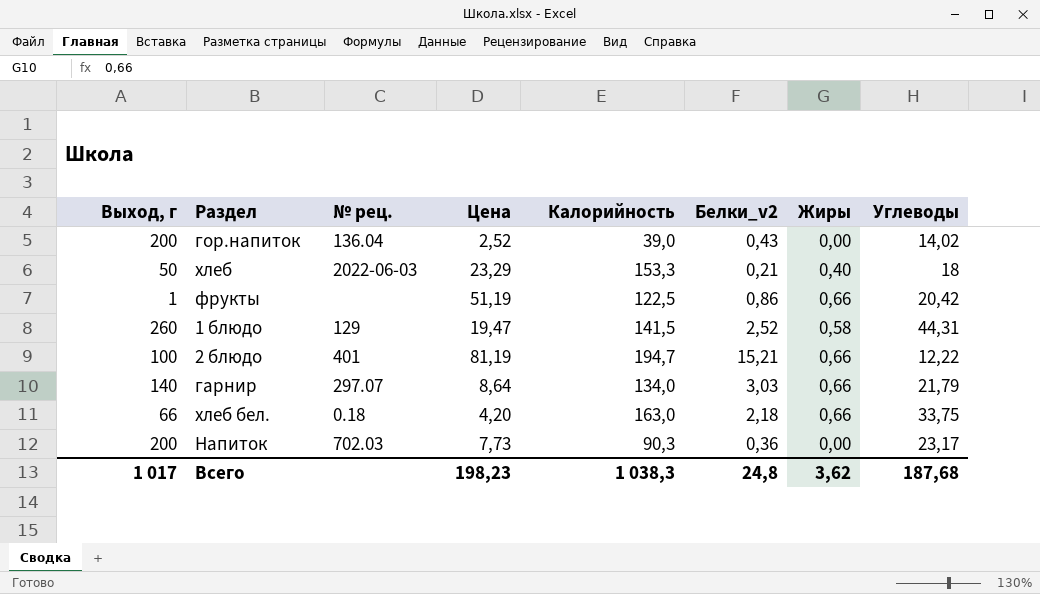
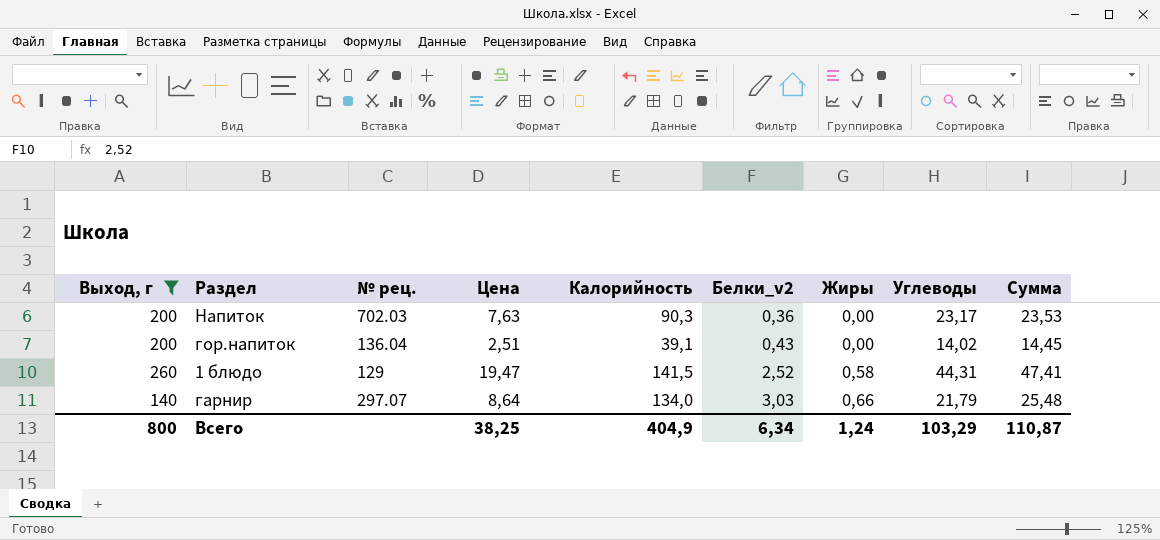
filter: none -> Выход, г >= 140
row order: none -> Белки_v2 ascending
column Сумма | formula: none -> [Белки_v2] + [Жиры] + [Углеводы]
Напиток | Цена: 7,73 -> 7,63
гор.напиток | Цена: 2,52 -> 2,51
гор.напиток | Калорийность: 39,0 -> 39,1
Всего | Выход, г: 1 017 -> 800
Всего | Цена: 198,23 -> 38,25
Всего | Калорийность: 1 038,3 -> 404,9
Всего | Белки_v2: 24,8 -> 6,34
Всего | Жиры: 3,62 -> 1,24
Всего | Углеводы: 187,68 -> 103,29

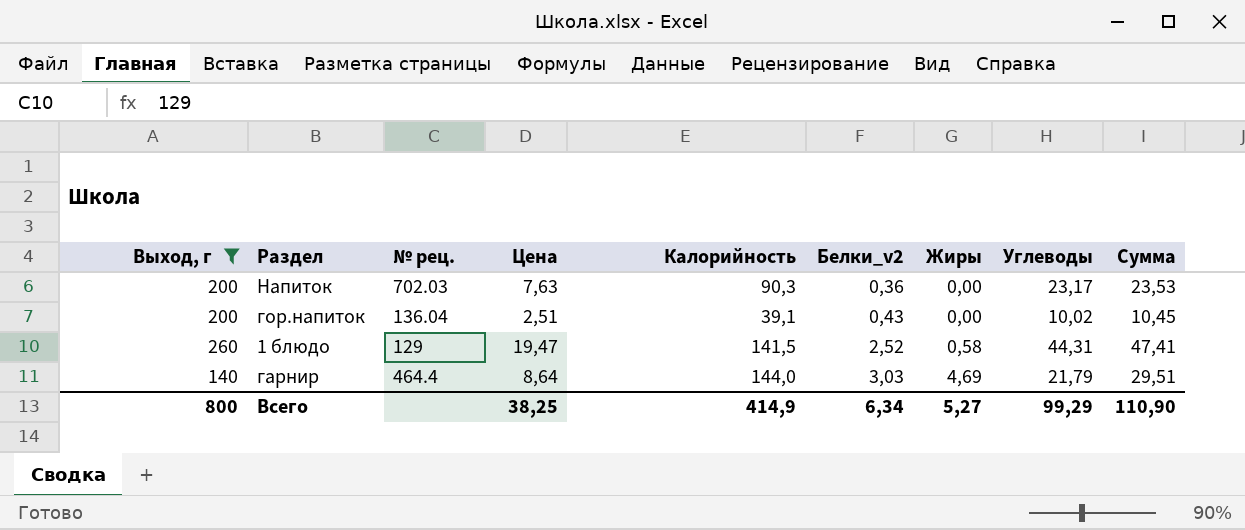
гор.напиток | Углеводы: 14,02 -> 10,02
гор.напиток | Сумма: 14,45 -> 10,45
гарнир | № рец.: 297.07 -> 464.4
гарнир | Калорийность: 134,0 -> 144,0
гарнир | Жиры: 0,66 -> 4,69
гарнир | Сумма: 25,48 -> 29,51
Всего | Калорийность: 404,9 -> 414,9
Всего | Жиры: 1,24 -> 5,27
Всего | Углеводы: 103,29 -> 99,29
Всего | Сумма: 110,87 -> 110,90

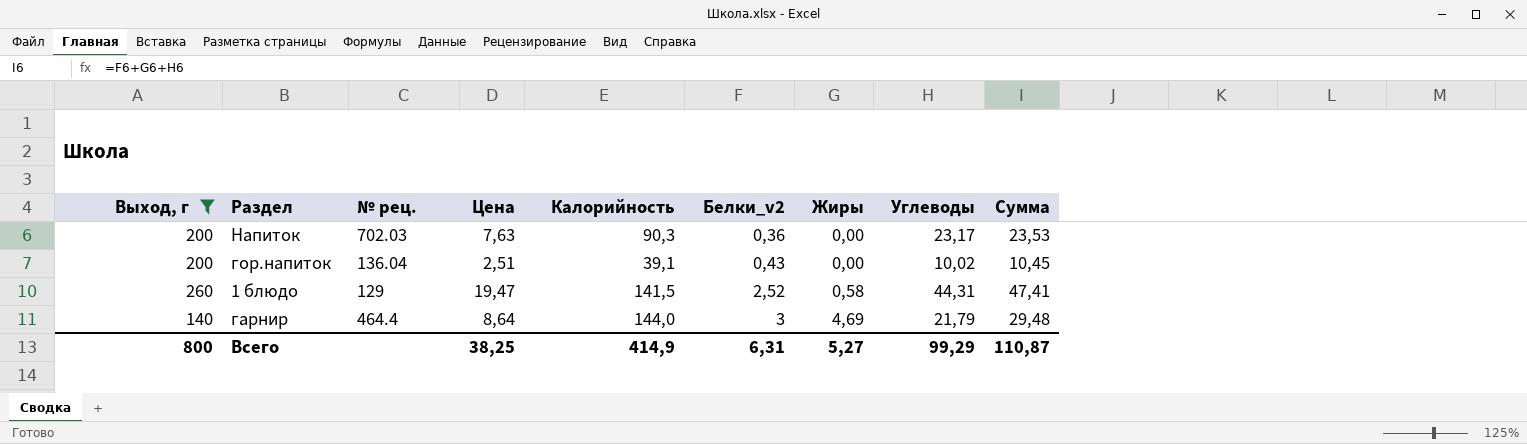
гарнир | Белки_v2: 3,03 -> 3
гарнир | Сумма: 29,51 -> 29,48
Всего | Белки_v2: 6,34 -> 6,31
Всего | Сумма: 110,90 -> 110,87

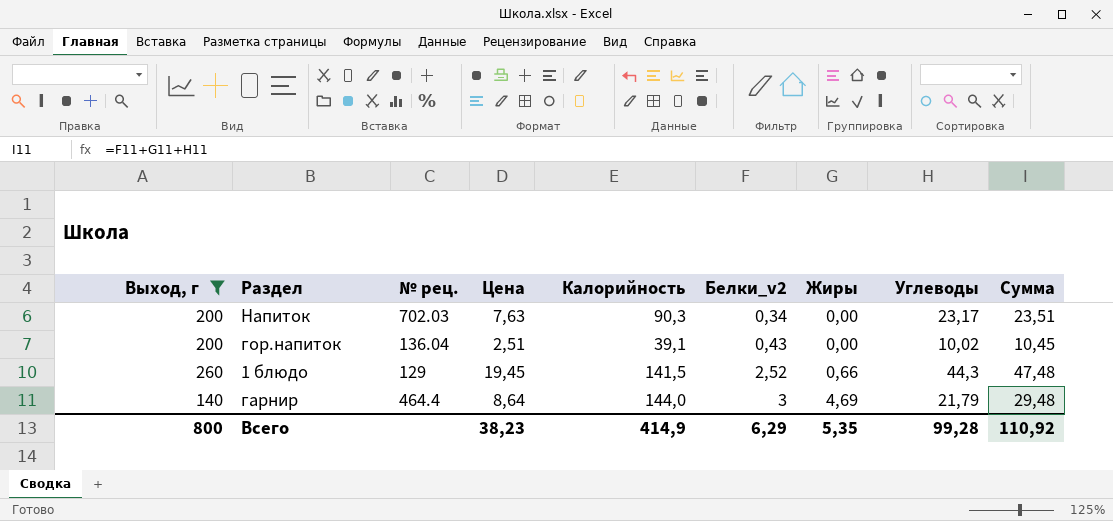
Напиток | Белки_v2: 0,36 -> 0,34
Напиток | Сумма: 23,53 -> 23,51
1 блюдо | Цена: 19,47 -> 19,45
1 блюдо | Жиры: 0,58 -> 0,66
1 блюдо | Углеводы: 44,31 -> 44,3
1 блюдо | Сумма: 47,41 -> 47,48
Всего | Цена: 38,25 -> 38,23
Всего | Белки_v2: 6,31 -> 6,29
Всего | Жиры: 5,27 -> 5,35
Всего | Углеводы: 99,29 -> 99,28
Всего | Сумма: 110,87 -> 110,92

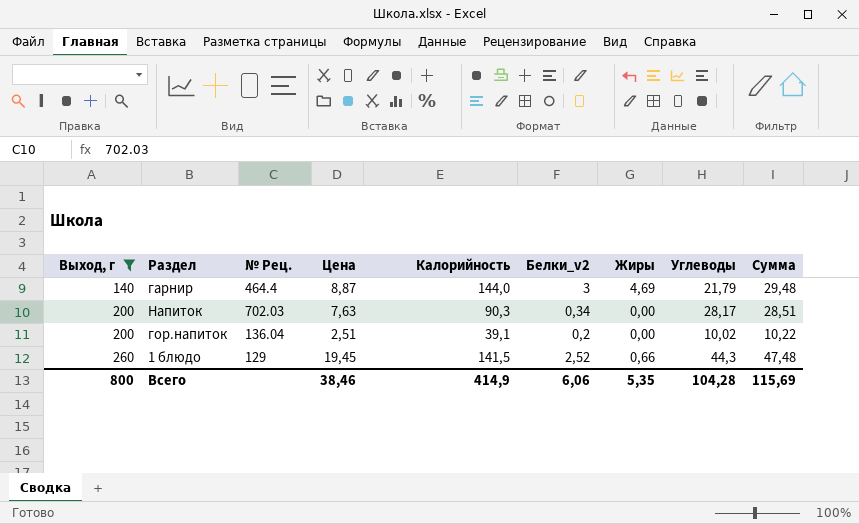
row order: Белки_v2 ascending -> Выход, г ascending
column name: № рец. -> № Рец.
гарнир | Цена: 8,64 -> 8,87
Напиток | Углеводы: 23,17 -> 28,17
Напиток | Сумма: 23,51 -> 28,51
гор.напиток | Белки_v2: 0,43 -> 0,2
гор.напиток | Сумма: 10,45 -> 10,22
Всего | Цена: 38,23 -> 38,46
Всего | Белки_v2: 6,29 -> 6,06
Всего | Углеводы: 99,28 -> 104,28
Всего | Сумма: 110,92 -> 115,69

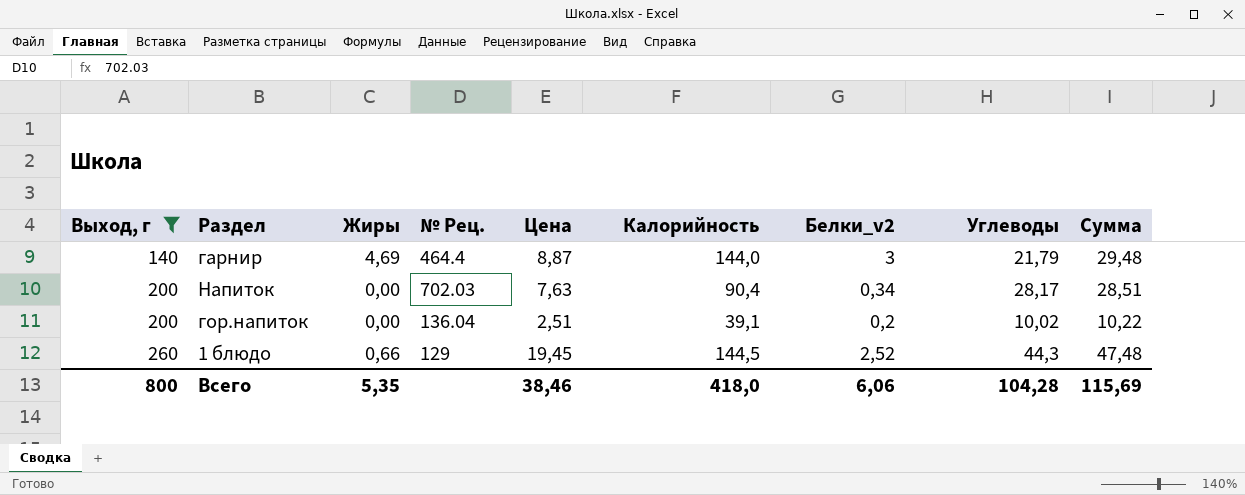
column Жиры | position: 7 -> 3
Напиток | Калорийность: 90,3 -> 90,4
1 блюдо | Калорийность: 141,5 -> 144,5
Всего | Калорийность: 414,9 -> 418,0

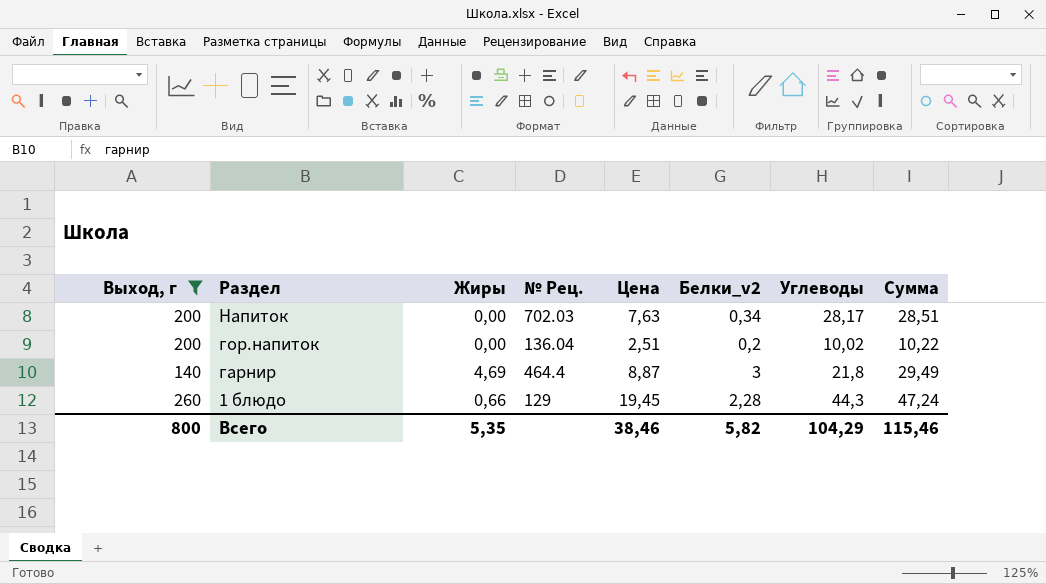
row order: Выход, г ascending -> Раздел descending
column Калорийность | position: 6 -> none
гарнир | Углеводы: 21,79 -> 21,8
гарнир | Сумма: 29,48 -> 29,49
1 блюдо | Белки_v2: 2,52 -> 2,28
1 блюдо | Сумма: 47,48 -> 47,24
Всего | Белки_v2: 6,06 -> 5,82
Всего | Углеводы: 104,28 -> 104,29
Всего | Сумма: 115,69 -> 115,46

